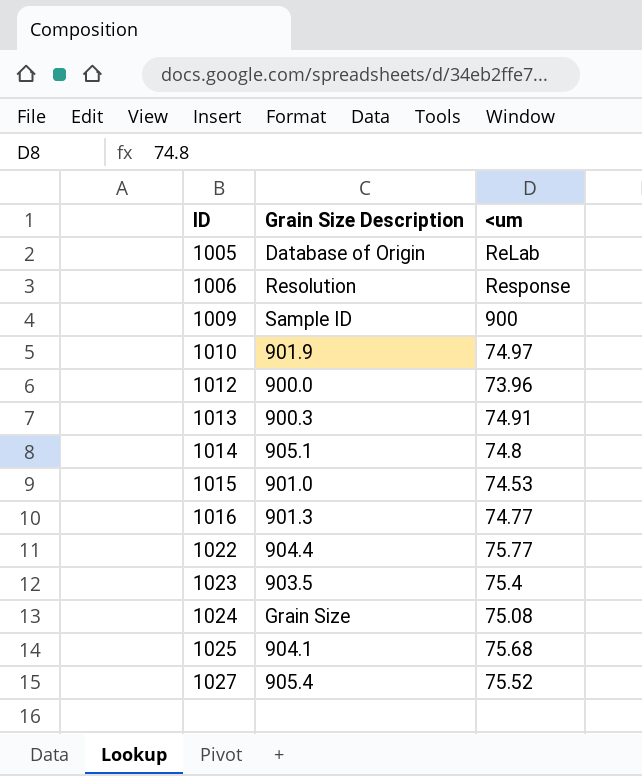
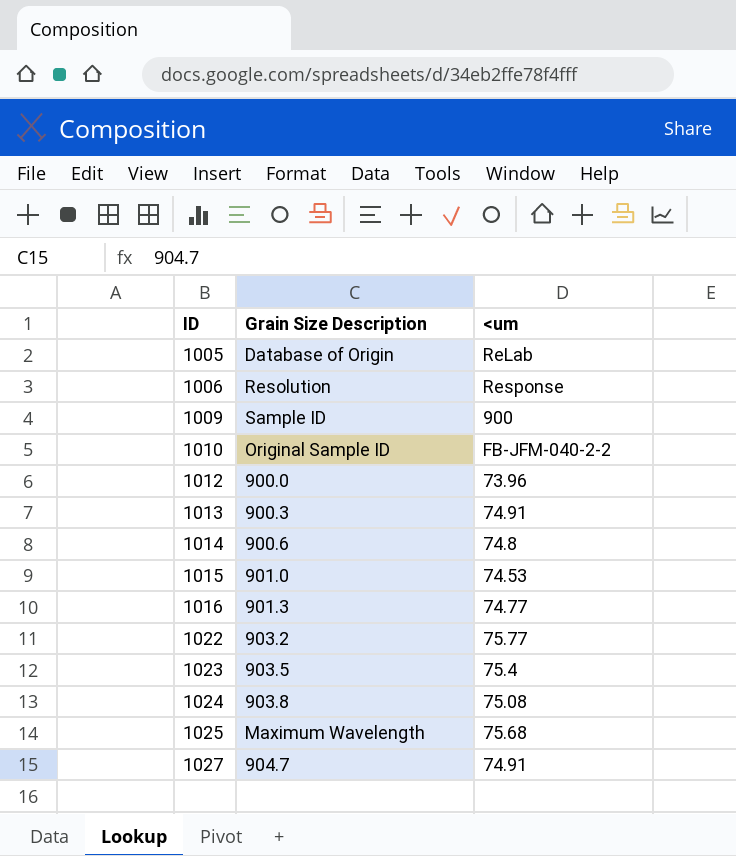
1010 | Grain Size Description: 901.9 -> Original Sample ID
1010 | <um: 74.97 -> FB-JFM-040-2-2
1014 | Grain Size Description: 905.1 -> 900.6
1022 | Grain Size Description: 904.4 -> 903.2
1024 | Grain Size Description: Grain Size -> 903.8
1025 | Grain Size Description: 904.1 -> Maximum Wavelength
1027 | Grain Size Description: 905.4 -> 904.7
1027 | <um: 75.52 -> 74.91

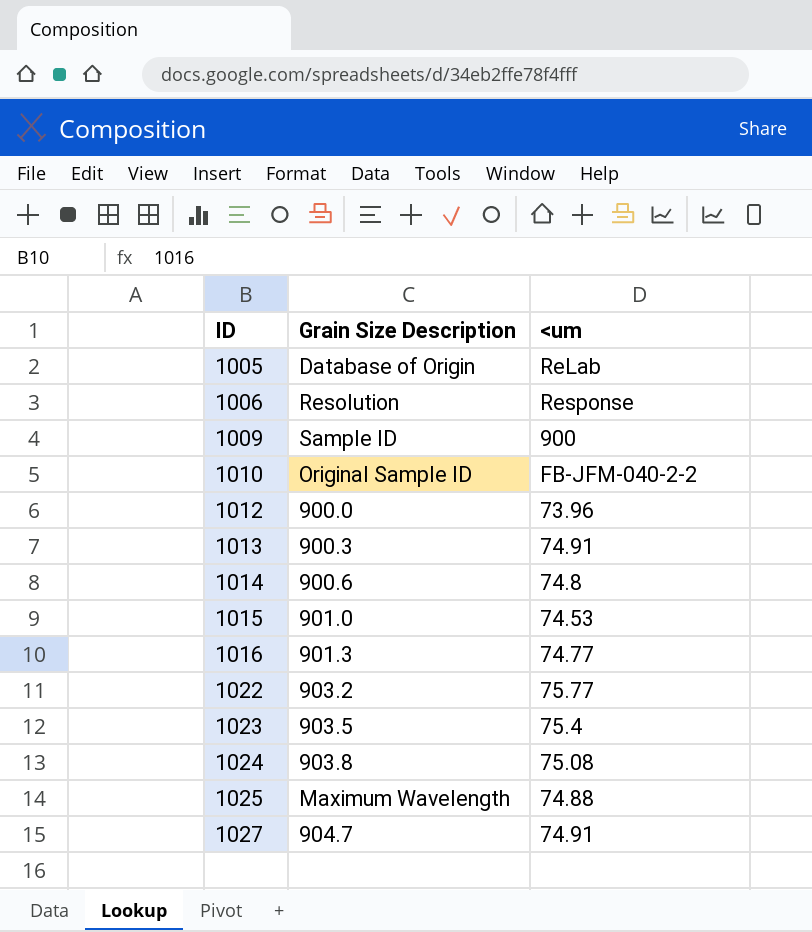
1025 | <um: 75.68 -> 74.88

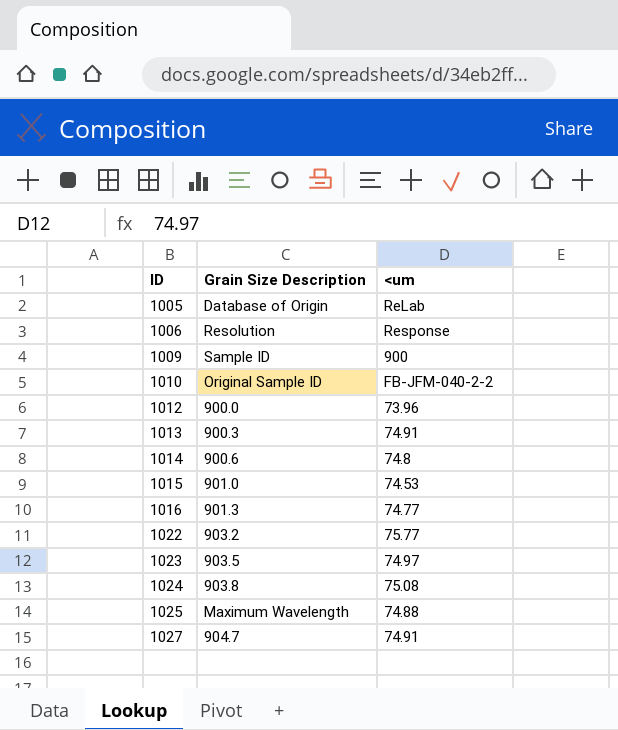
1023 | <um: 75.4 -> 74.97

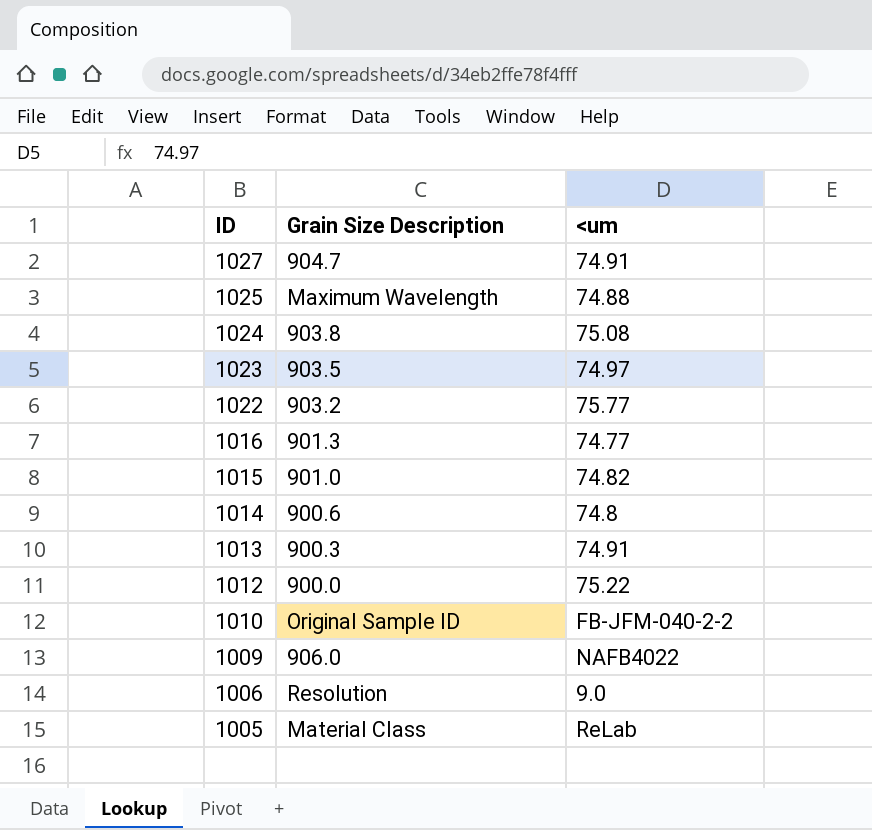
row order: ID ascending -> ID descending
1015 | <um: 74.53 -> 74.82
1012 | <um: 73.96 -> 75.22
1009 | Grain Size Description: Sample ID -> 906.0
1009 | <um: 900 -> NAFB4022
1006 | <um: Response -> 9.0
1005 | Grain Size Description: Database of Origin -> Material Class

